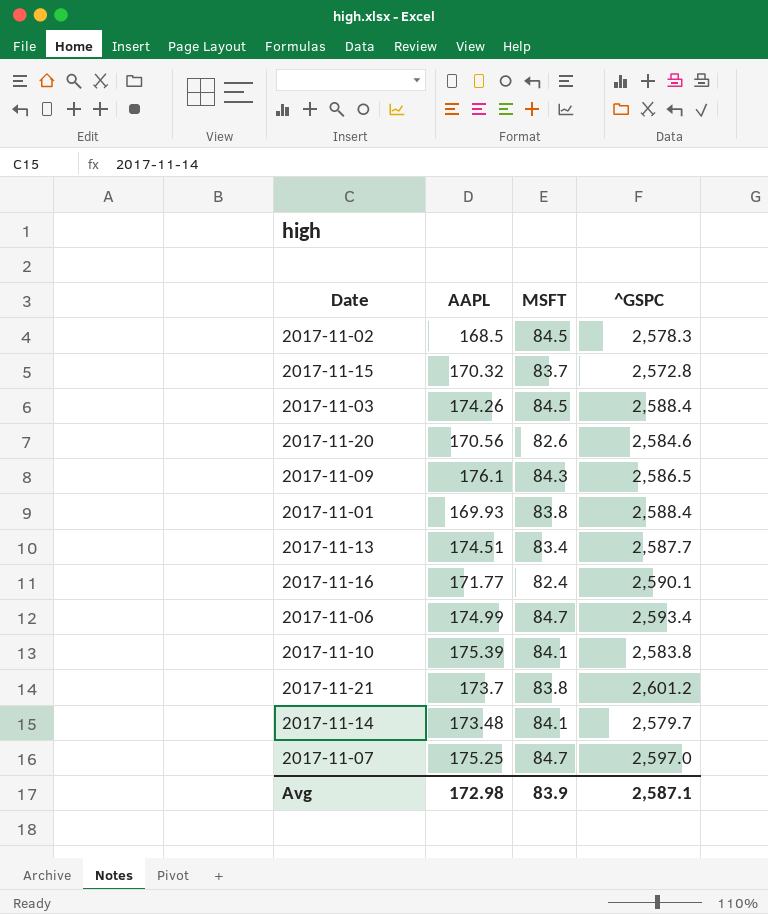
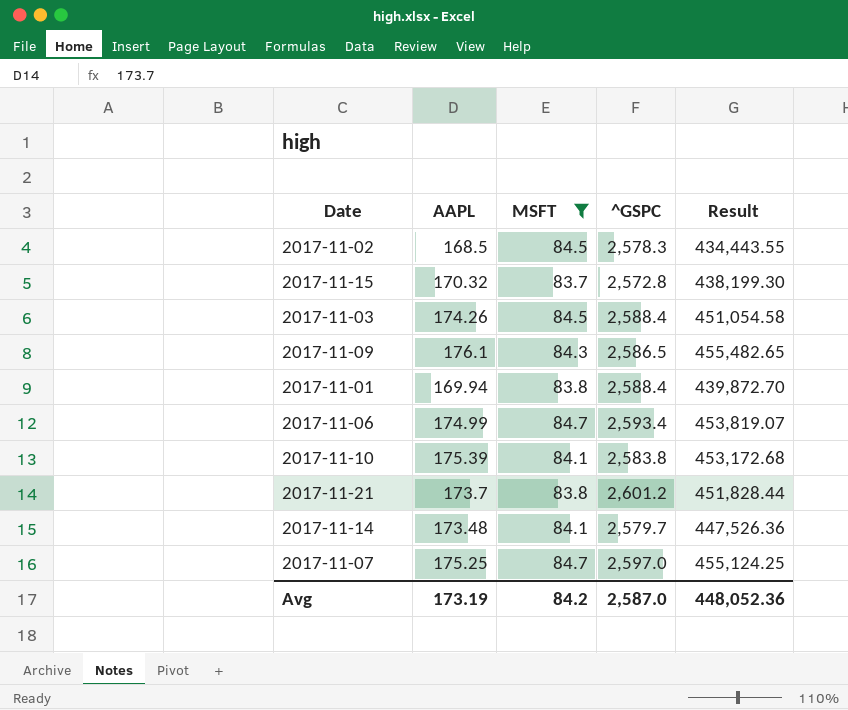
filter: none -> MSFT >= 83.7
column Result | formula: none -> [AAPL] * [^GSPC]
2017-11-01 | AAPL: 169.93 -> 169.94
Avg | AAPL: 172.98 -> 173.19
Avg | MSFT: 83.9 -> 84.2
Avg | ^GSPC: 2,587.1 -> 2,587.0

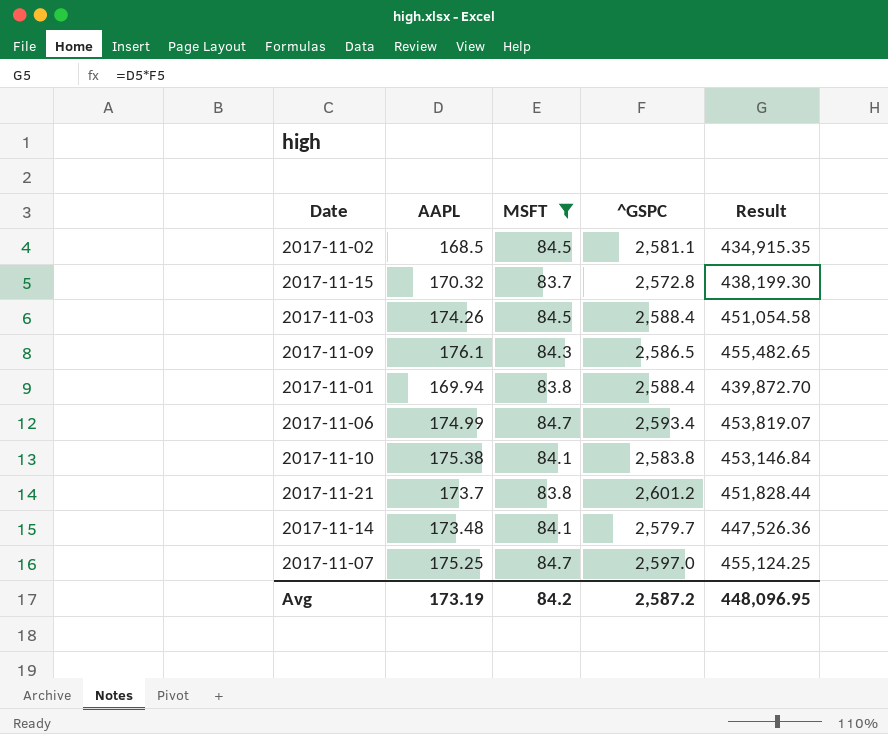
2017-11-02 | ^GSPC: 2,578.3 -> 2,581.1
2017-11-02 | Result: 434,443.55 -> 434,915.35
2017-11-10 | AAPL: 175.39 -> 175.38
2017-11-10 | Result: 453,172.68 -> 453,146.84
Avg | ^GSPC: 2,587.0 -> 2,587.2
Avg | Result: 448,052.36 -> 448,096.95

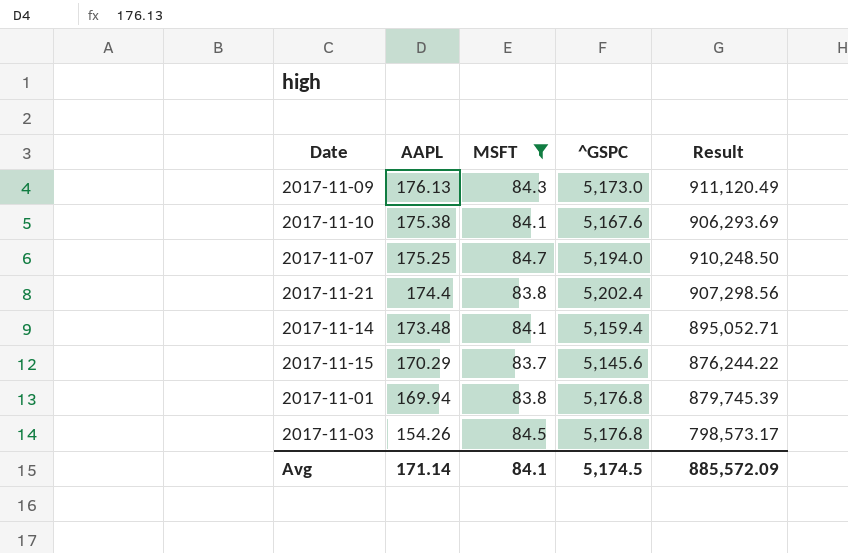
row order: none -> AAPL descending
row 2017-11-02: 168.5 | 84.5 | 2,581.1 | 434,915.35 -> none
row 2017-11-06: 174.99 | 84.7 | 2,593.4 | 453,819.07 -> none
2017-11-09 | AAPL: 176.1 -> 176.13
2017-11-09 | ^GSPC: 2,586.5 -> 5,173.0
2017-11-09 | Result: 455,482.65 -> 911,120.49
2017-11-10 | ^GSPC: 2,583.8 -> 5,167.6
2017-11-10 | Result: 453,146.84 -> 906,293.69
2017-11-07 | ^GSPC: 2,597.0 -> 5,194.0
2017-11-07 | Result: 455,124.25 -> 910,248.50
2017-11-21 | AAPL: 173.7 -> 174.4
2017-11-21 | ^GSPC: 2,601.2 -> 5,202.4
2017-11-21 | Result: 451,828.44 -> 907,298.56
2017-11-14 | ^GSPC: 2,579.7 -> 5,159.4
2017-11-14 | Result: 447,526.36 -> 895,052.71
2017-11-15 | AAPL: 170.32 -> 170.29
2017-11-15 | ^GSPC: 2,572.8 -> 5,145.6
2017-11-15 | Result: 438,199.30 -> 876,244.22
2017-11-01 | ^GSPC: 2,588.4 -> 5,176.8
2017-11-01 | Result: 439,872.70 -> 879,745.39
2017-11-03 | AAPL: 174.26 -> 154.26
2017-11-03 | ^GSPC: 2,588.4 -> 5,176.8
2017-11-03 | Result: 451,054.58 -> 798,573.17
Avg | AAPL: 173.19 -> 171.14
Avg | MSFT: 84.2 -> 84.1
Avg | ^GSPC: 2,587.2 -> 5,174.5
Avg | Result: 448,096.95 -> 885,572.09

